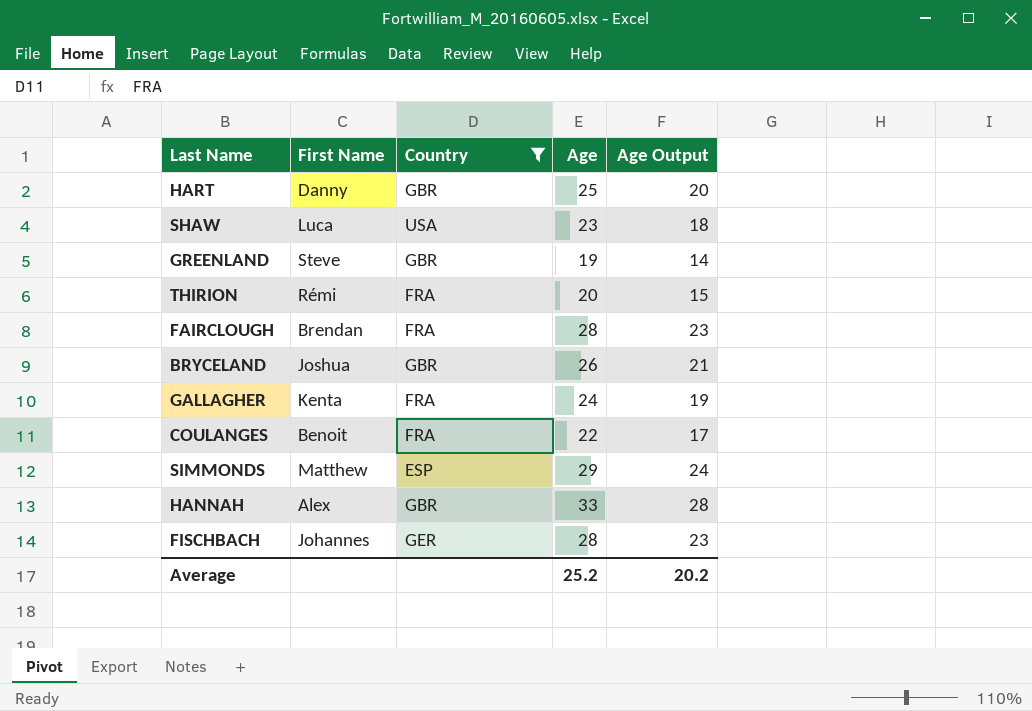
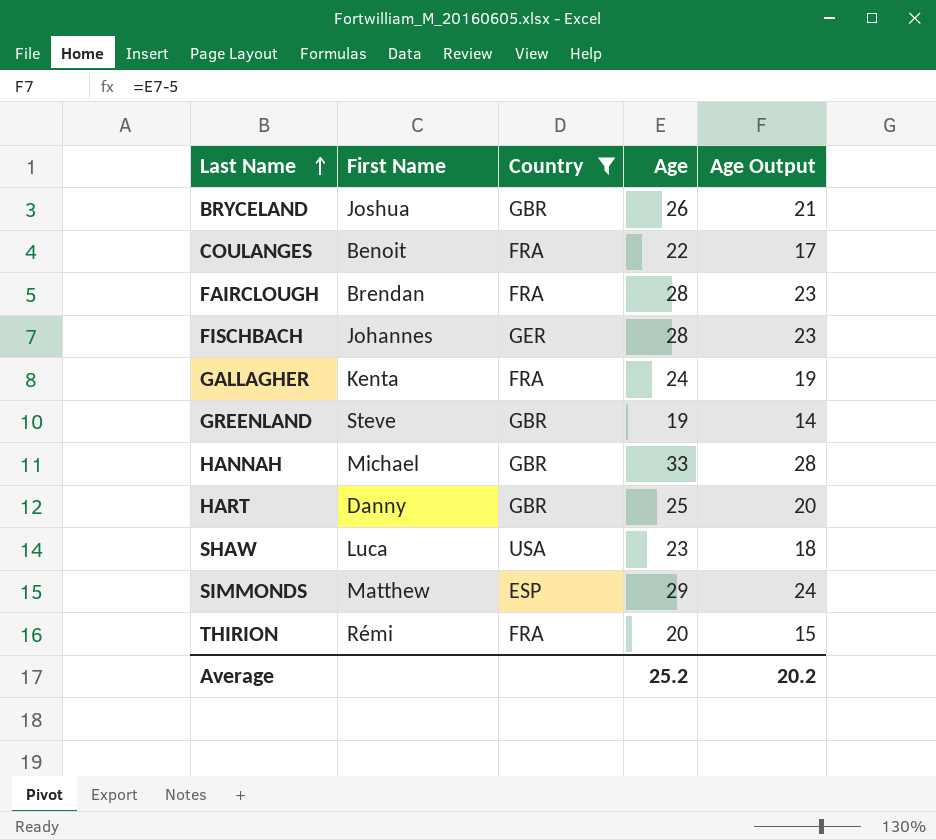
row order: none -> Last Name ascending
HANNAH | First Name: Alex -> Michael

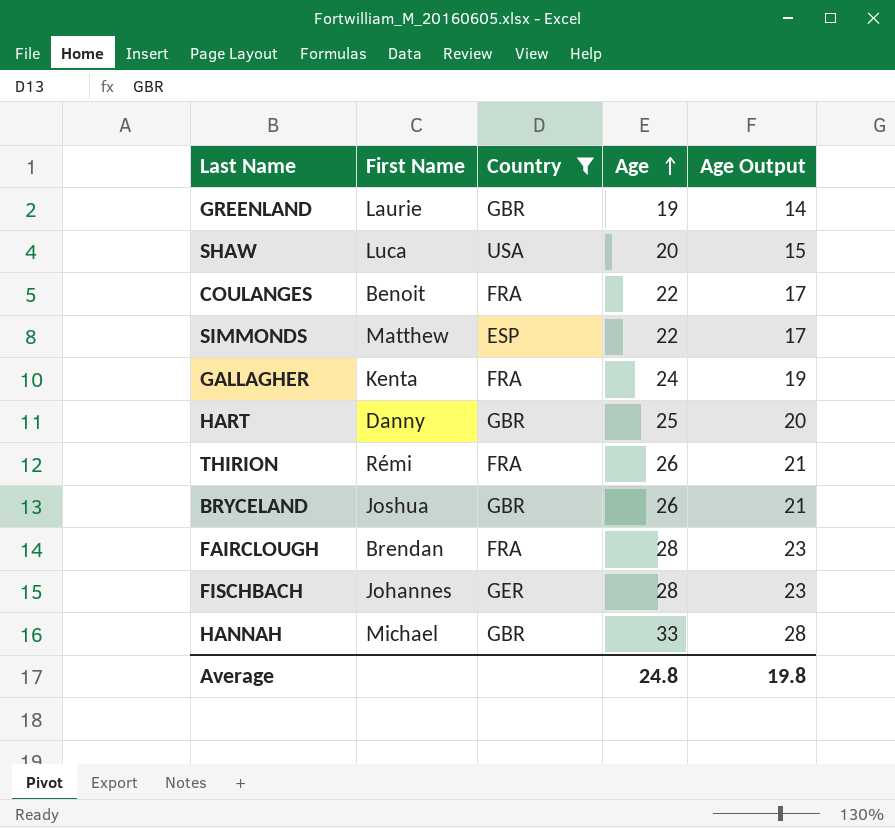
row order: Last Name ascending -> Age ascending
GREENLAND | First Name: Steve -> Laurie
SHAW | Age: 23 -> 20
SHAW | Age Output: 18 -> 15
SIMMONDS | Age: 29 -> 22
SIMMONDS | Age Output: 24 -> 17
THIRION | Age: 20 -> 26
THIRION | Age Output: 15 -> 21
Average | Age: 25.2 -> 24.8
Average | Age Output: 20.2 -> 19.8

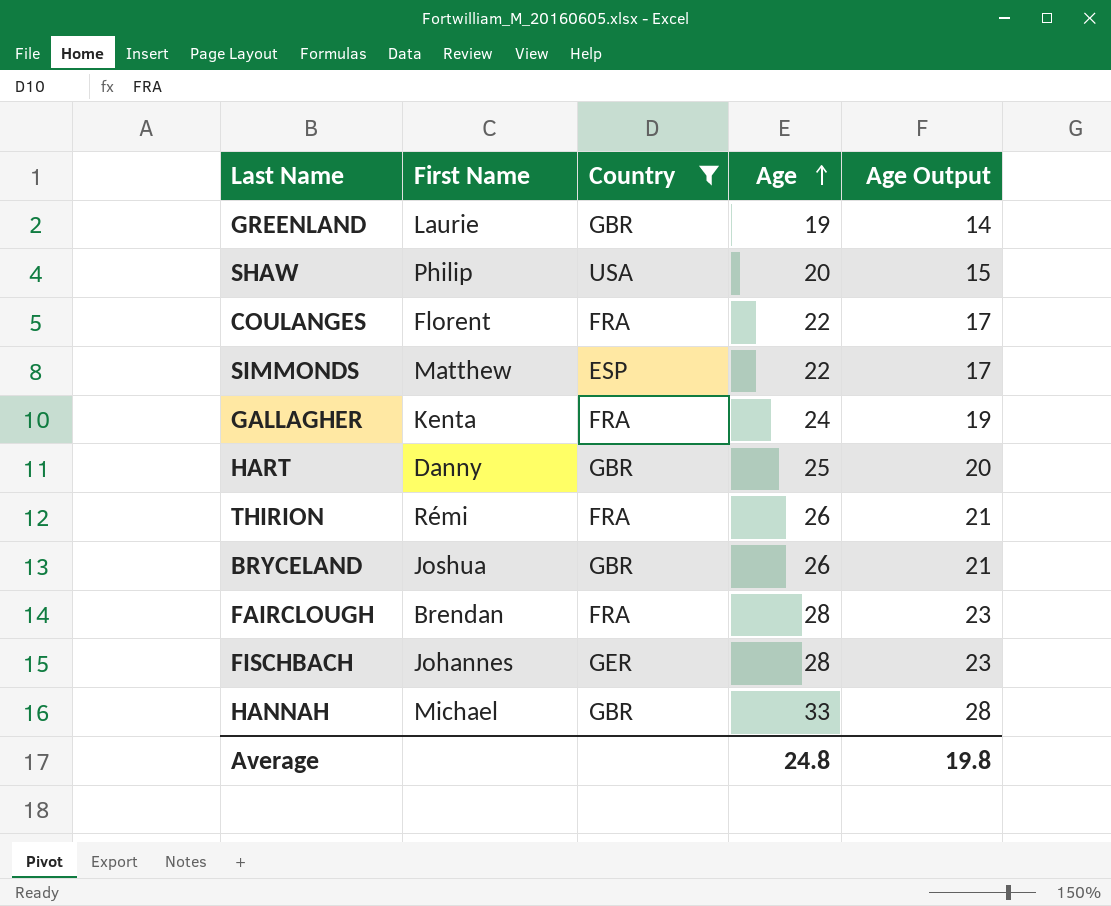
SHAW | First Name: Luca -> Philip
COULANGES | First Name: Benoit -> Florent

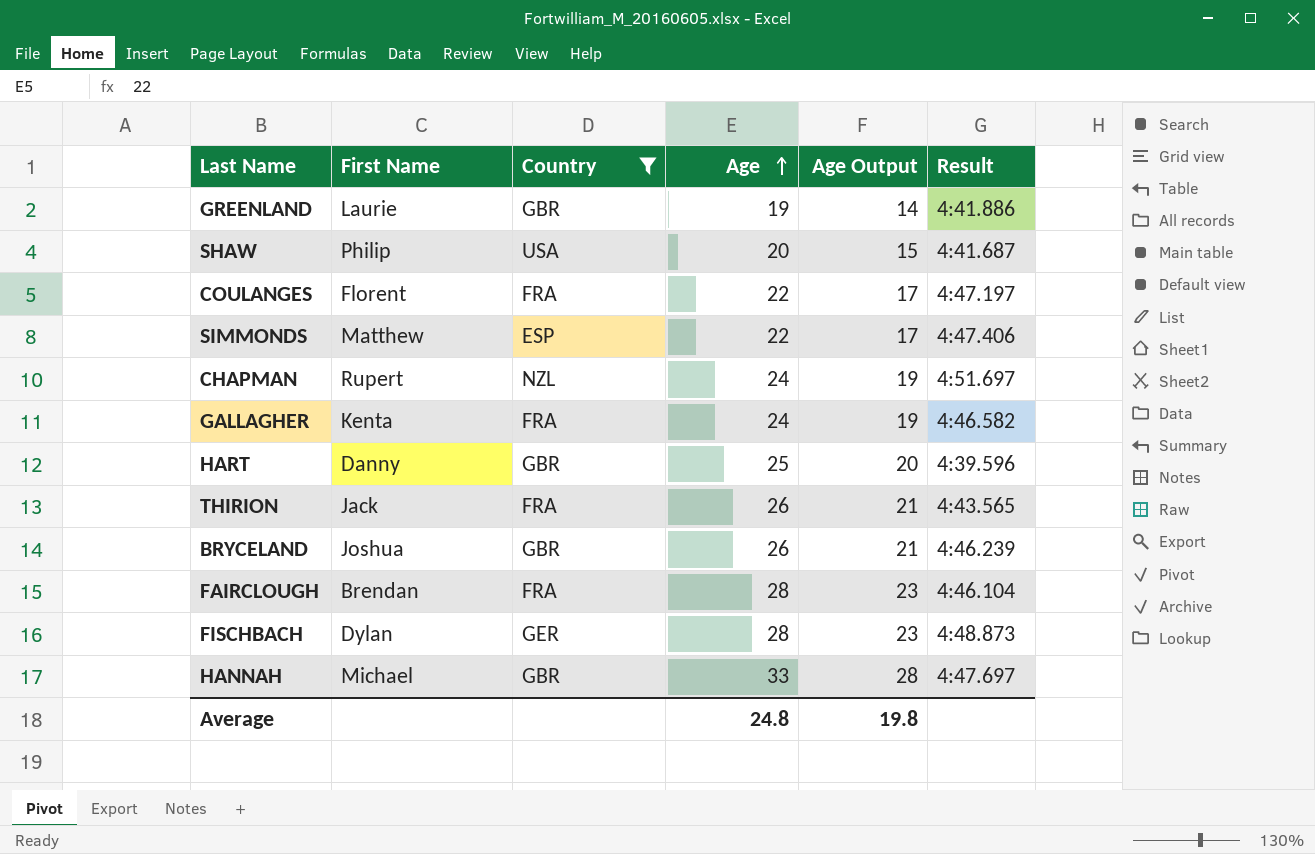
column Result | position: none -> 6
row CHAPMAN: none -> Rupert | NZL | 24 | 19 | 4:51.697
THIRION | First Name: Rémi -> Jack
FISCHBACH | First Name: Johannes -> Dylan

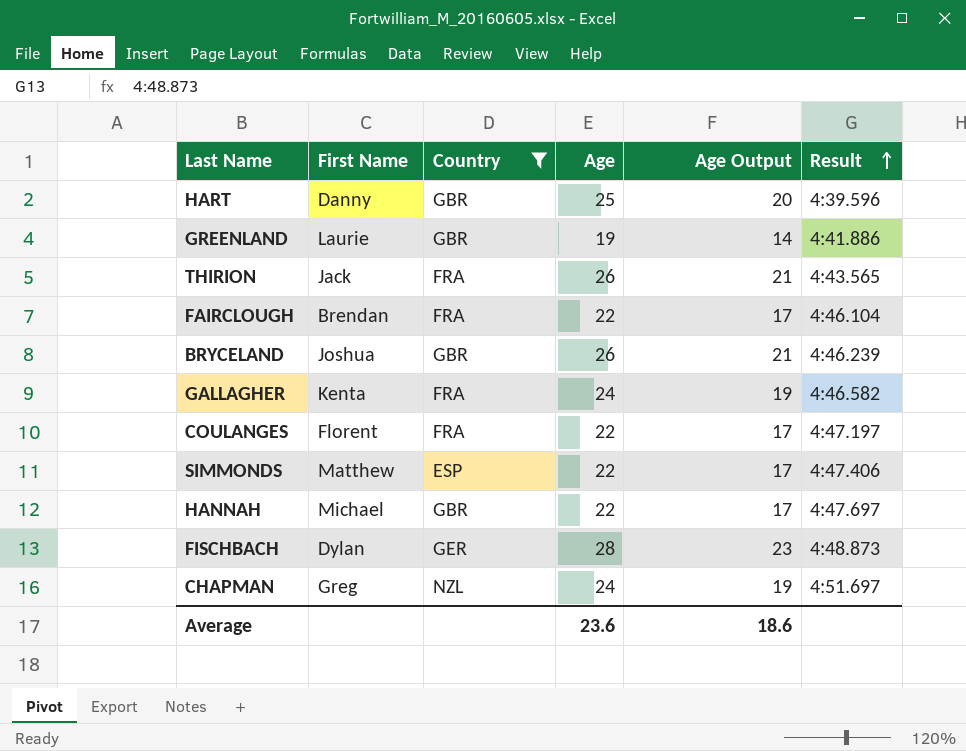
row order: Age ascending -> Result ascending
row SHAW: Philip | USA | 20 | 15 | 4:41.687 -> none
FAIRCLOUGH | Age: 28 -> 22
FAIRCLOUGH | Age Output: 23 -> 17
HANNAH | Age: 33 -> 22
HANNAH | Age Output: 28 -> 17
CHAPMAN | First Name: Rupert -> Greg
Average | Age: 24.8 -> 23.6
Average | Age Output: 19.8 -> 18.6

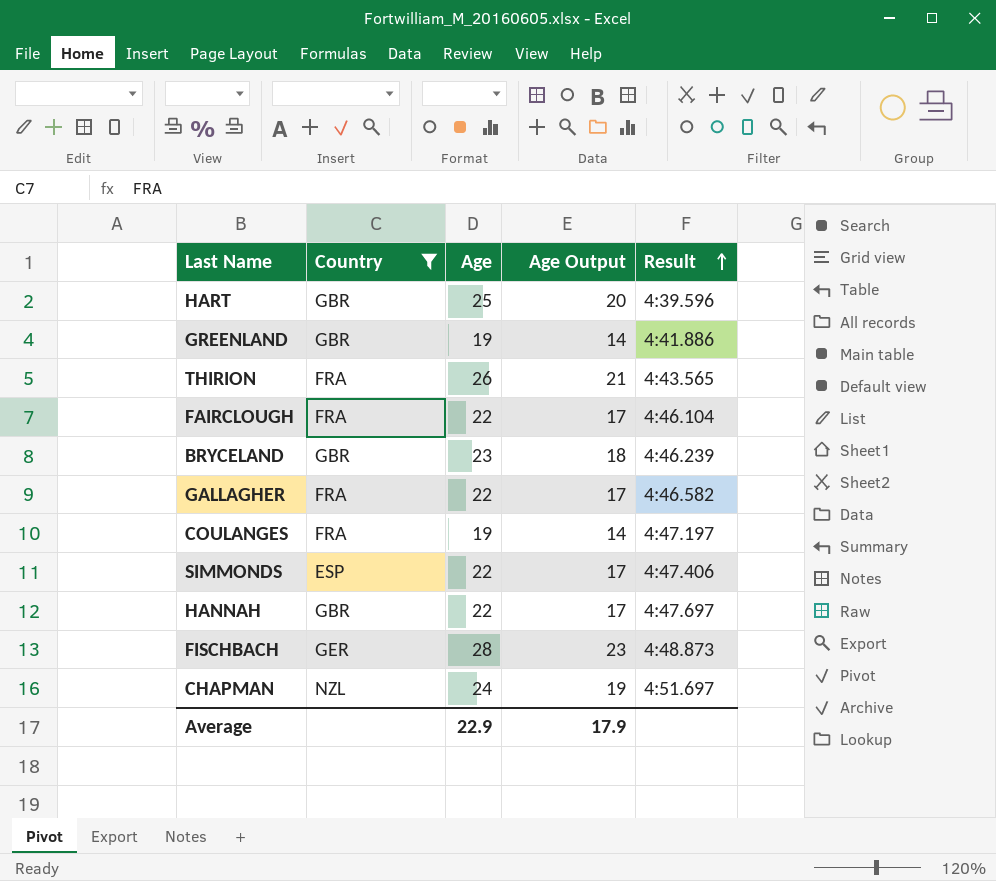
column First Name | position: 2 -> none
BRYCELAND | Age: 26 -> 23
BRYCELAND | Age Output: 21 -> 18
GALLAGHER | Age: 24 -> 22
GALLAGHER | Age Output: 19 -> 17
COULANGES | Age: 22 -> 19
COULANGES | Age Output: 17 -> 14
Average | Age: 23.6 -> 22.9
Average | Age Output: 18.6 -> 17.9

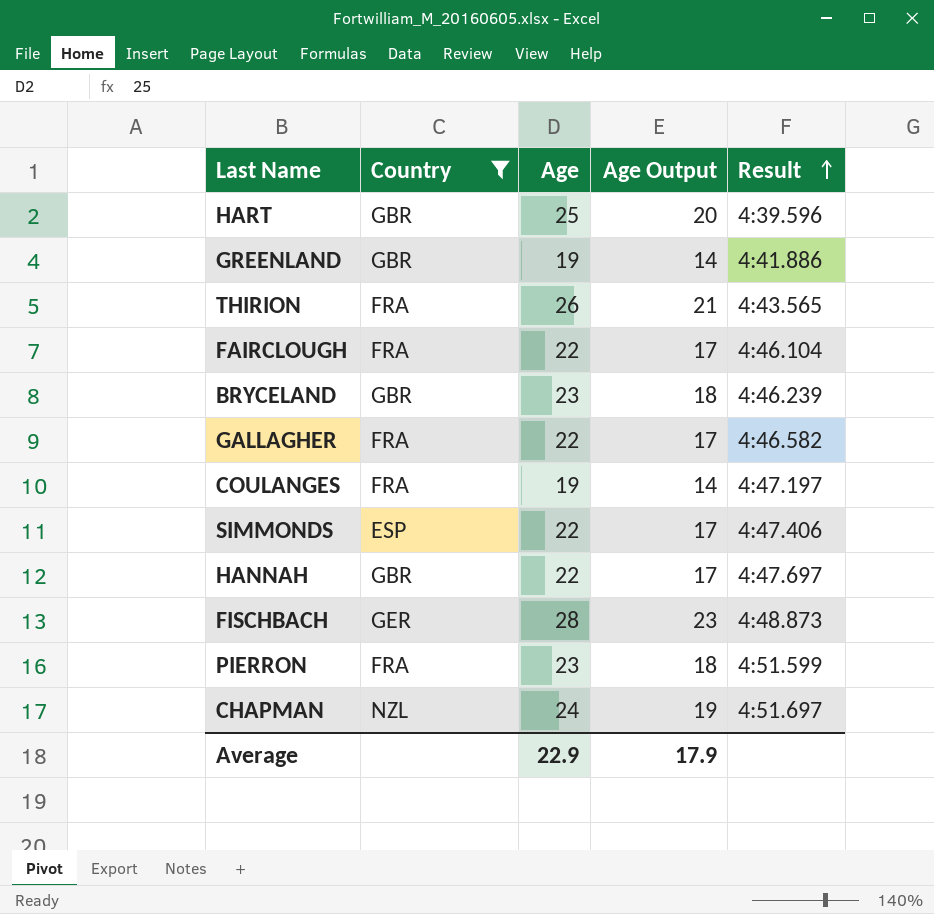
row PIERRON: none -> FRA | 23 | 18 | 4:51.599

